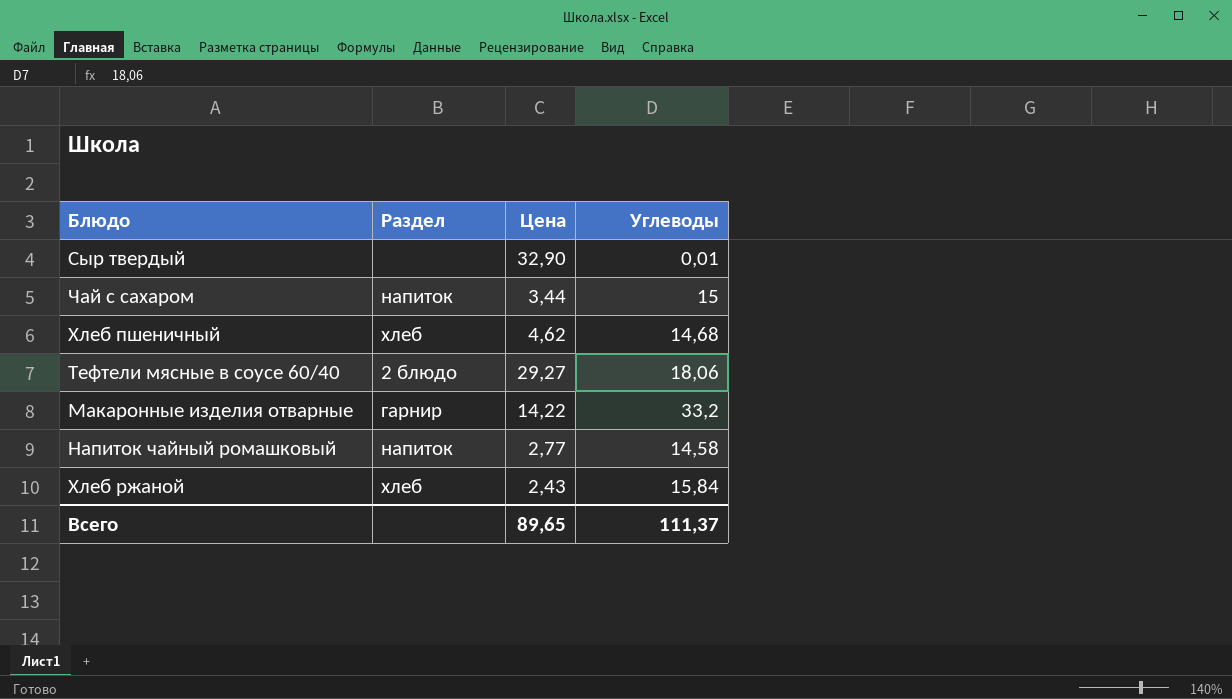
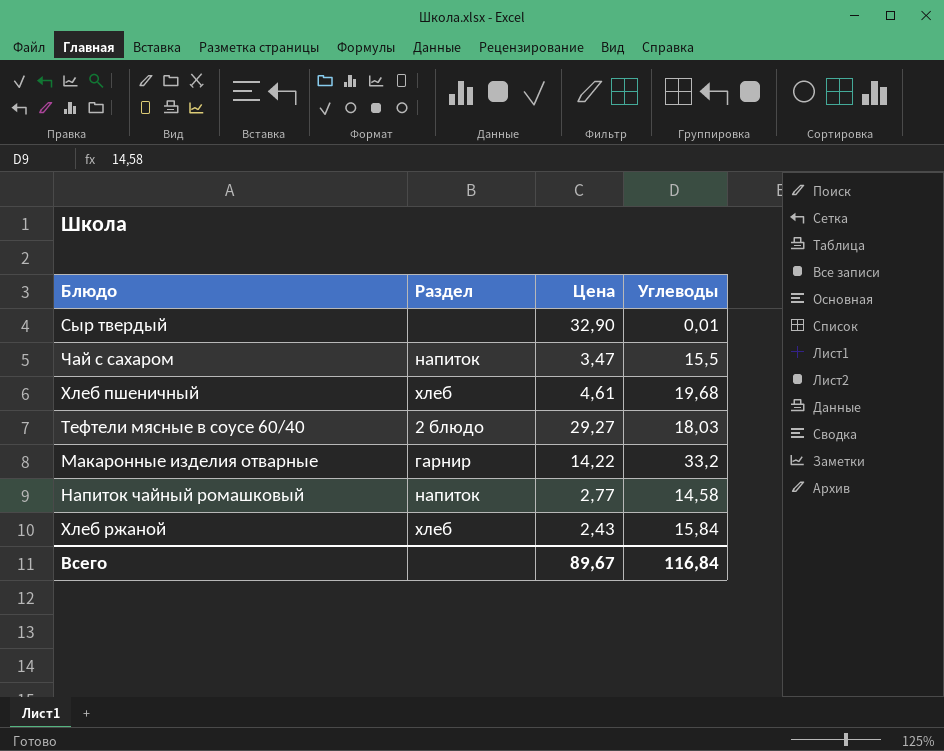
Чай с сахаром | Цена: 3,44 -> 3,47
Чай с сахаром | Углеводы: 15 -> 15,5
Хлеб пшеничный | Цена: 4,62 -> 4,61
Хлеб пшеничный | Углеводы: 14,68 -> 19,68
Тефтели мясные в соусе 60/40 | Углеводы: 18,06 -> 18,03
Всего | Цена: 89,65 -> 89,67
Всего | Углеводы: 111,37 -> 116,84

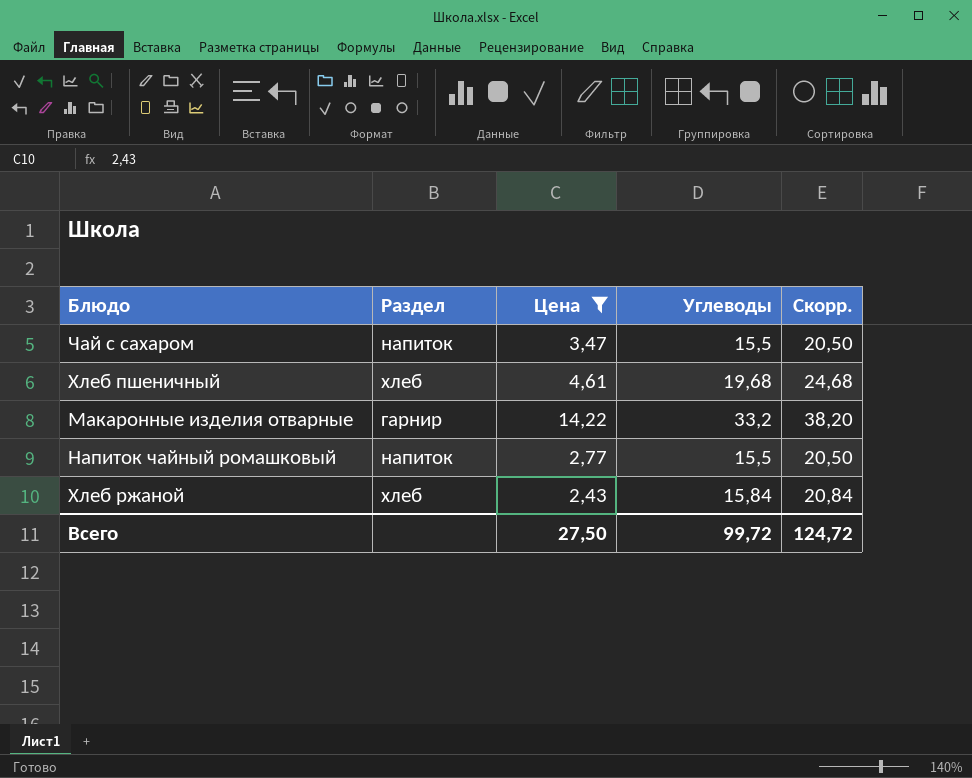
filter: none -> Цена <= 14,22
column Скорр. | formula: none -> [Углеводы] + 5
Напиток чайный ромашковый | Углеводы: 14,58 -> 15,5
Всего | Цена: 89,67 -> 27,50
Всего | Углеводы: 116,84 -> 99,72

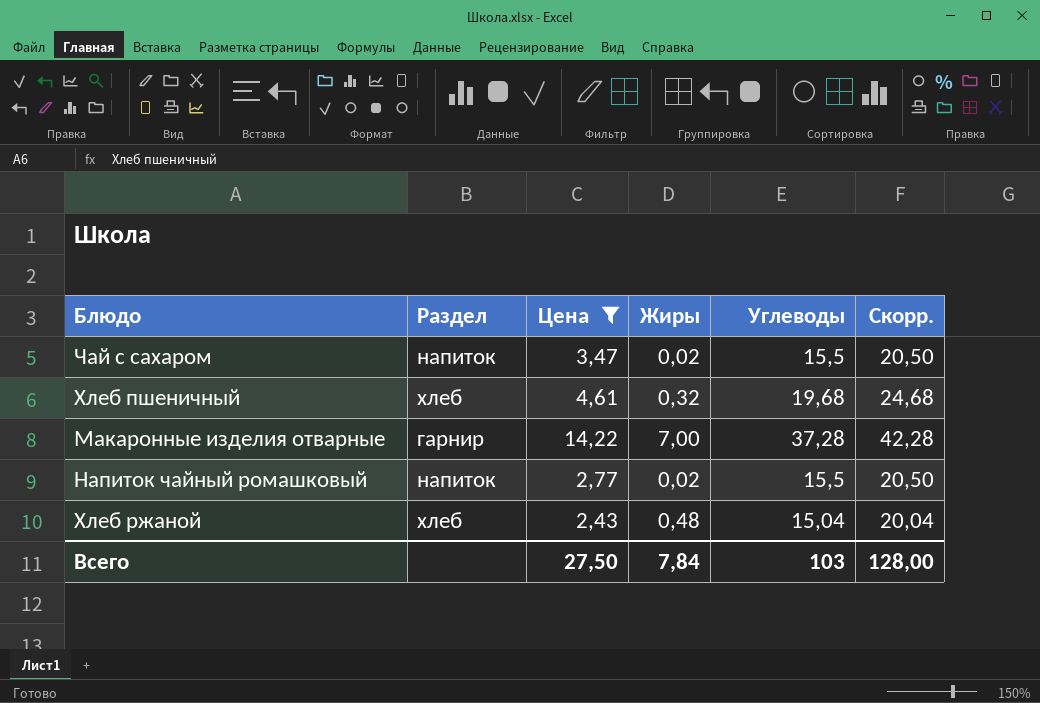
column Жиры | position: none -> 4
Макаронные изделия отварные | Углеводы: 33,2 -> 37,28
Макаронные изделия отварные | Скорр.: 38,20 -> 42,28
Хлеб ржаной | Углеводы: 15,84 -> 15,04
Хлеб ржаной | Скорр.: 20,84 -> 20,04
Всего | Углеводы: 99,72 -> 103
Всего | Скорр.: 124,72 -> 128,00

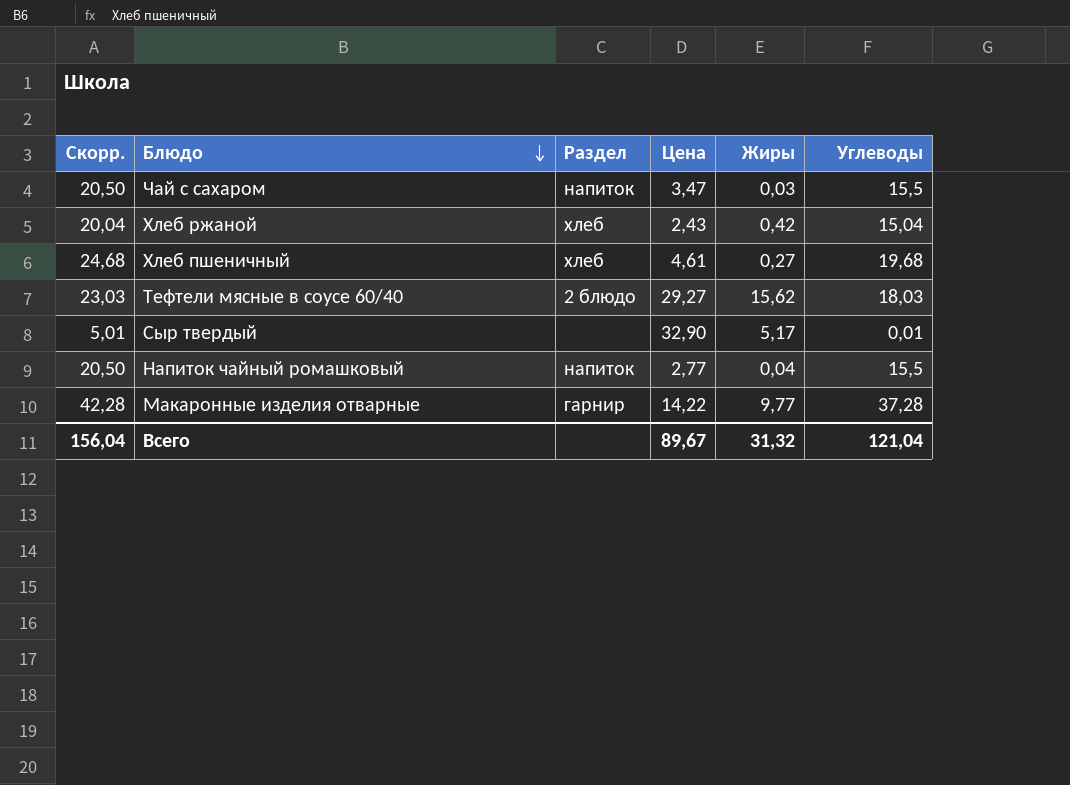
filter: Цена <= 14,22 -> none
row order: none -> Блюдо descending
column Скорр. | position: 6 -> 1
Чай с сахаром | Жиры: 0,02 -> 0,03
Хлеб ржаной | Жиры: 0,48 -> 0,42
Хлеб пшеничный | Жиры: 0,32 -> 0,27
Напиток чайный ромашковый | Жиры: 0,02 -> 0,04
Макаронные изделия отварные | Жиры: 7,00 -> 9,77
Всего | Скорр.: 128,00 -> 156,04
Всего | Цена: 27,50 -> 89,67
Всего | Жиры: 7,84 -> 31,32
Всего | Углеводы: 103 -> 121,04

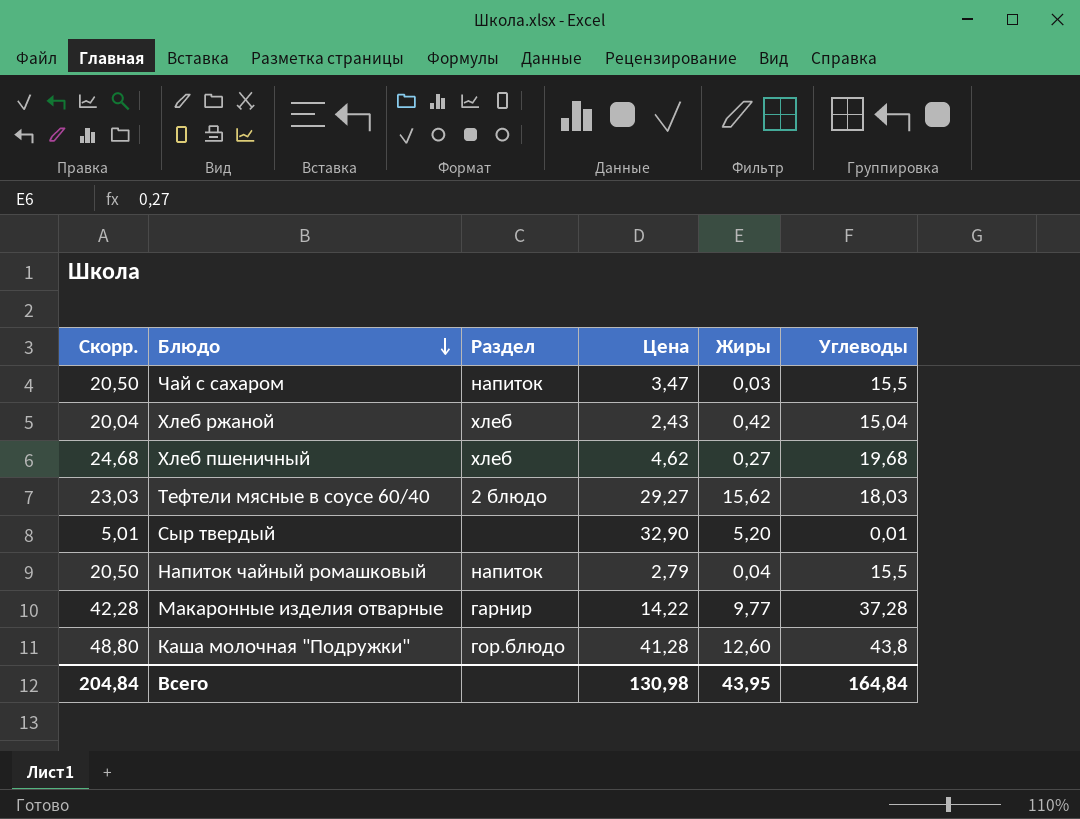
Хлеб пшеничный | Цена: 4,61 -> 4,62
Сыр твердый | Жиры: 5,17 -> 5,20
Напиток чайный ромашковый | Цена: 2,77 -> 2,79
row Каша молочная "Подружки": none -> 48,80 | гор.блюдо | 41,28 | 12,60 | 43,8
Всего | Скорр.: 156,04 -> 204,84
Всего | Цена: 89,67 -> 130,98
Всего | Жиры: 31,32 -> 43,95
Всего | Углеводы: 121,04 -> 164,84

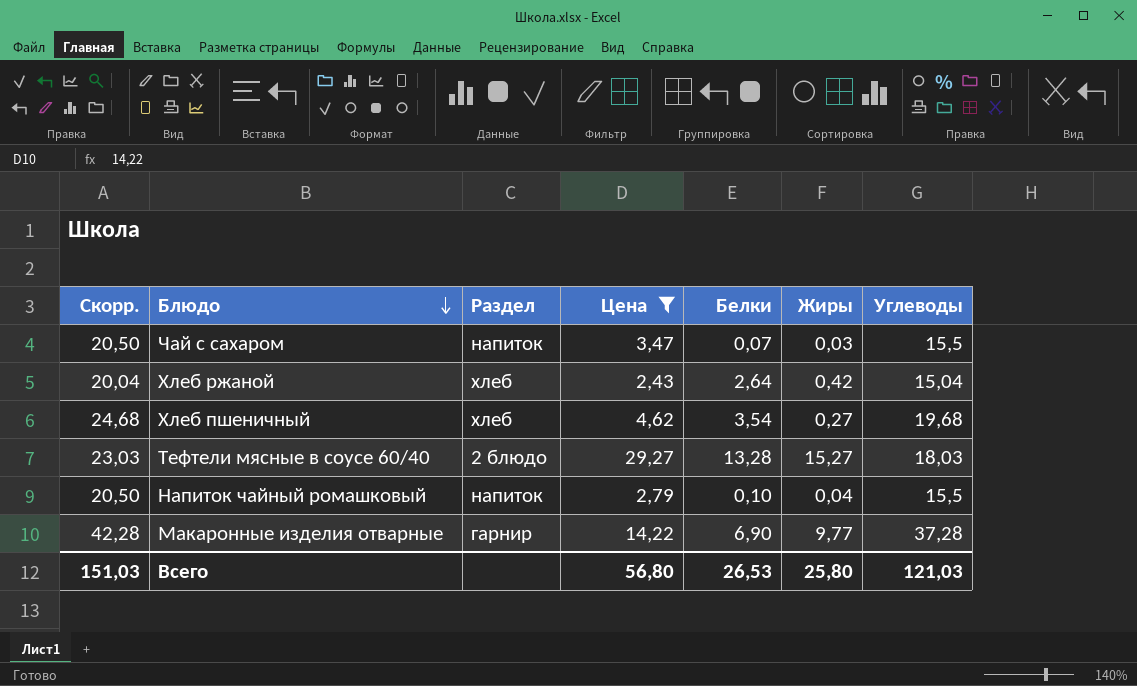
filter: none -> Цена <= 29,27
column Белки | position: none -> 5
Тефтели мясные в соусе 60/40 | Жиры: 15,62 -> 15,27
Всего | Скорр.: 204,84 -> 151,03
Всего | Цена: 130,98 -> 56,80
Всего | Жиры: 43,95 -> 25,80
Всего | Углеводы: 164,84 -> 121,03

